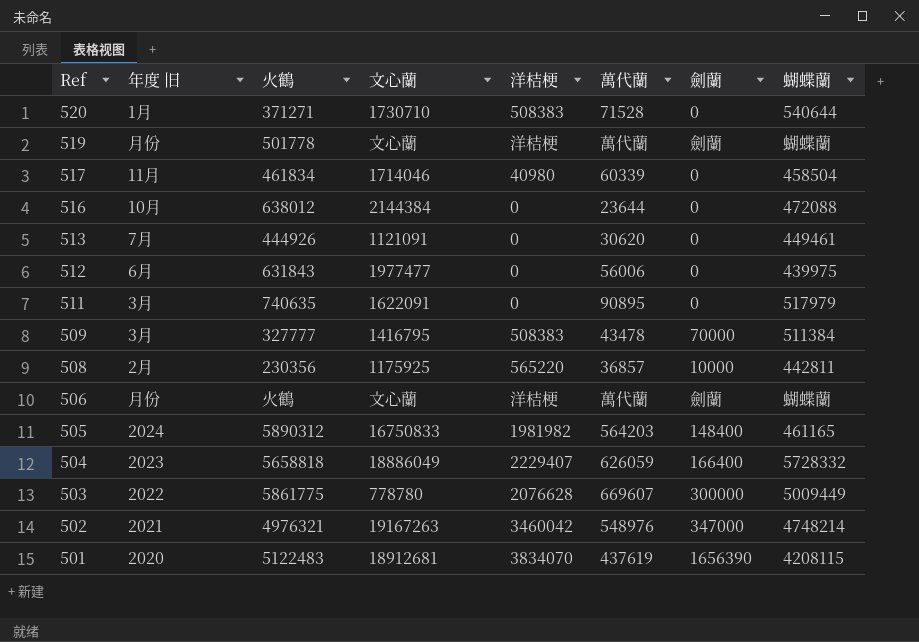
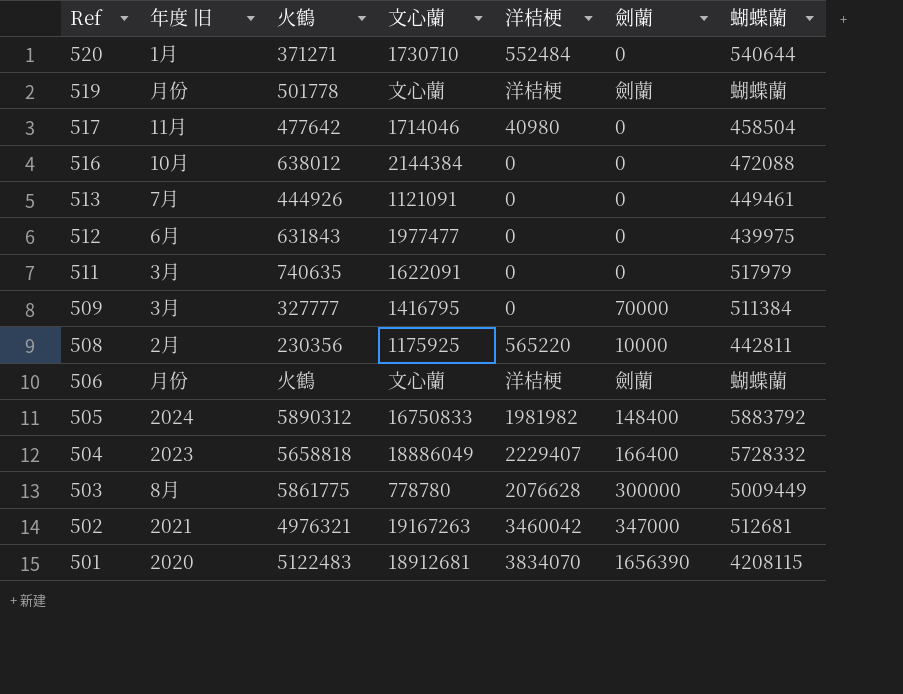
column 萬代蘭 | position: 6 -> none
520 | 洋桔梗: 508383 -> 552484
517 | 火鶴: 461834 -> 477642
509 | 洋桔梗: 508383 -> 0
505 | 蝴蝶蘭: 461165 -> 5883792
503 | 年度 旧: 2022 -> 8月
502 | 蝴蝶蘭: 4748214 -> 512681

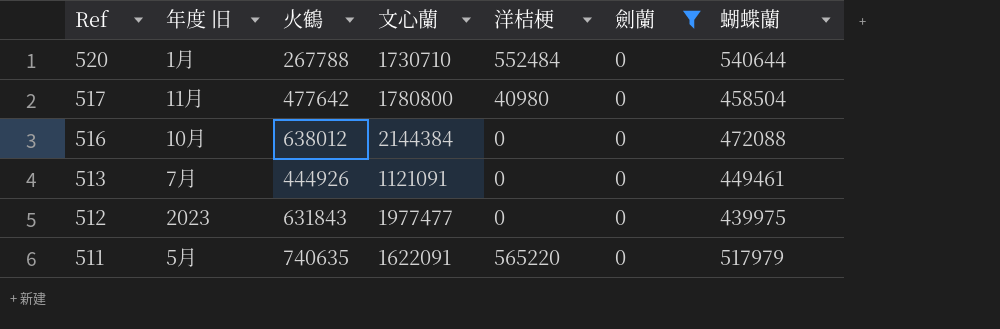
filter: none -> 劍蘭 = 0
520 | 火鶴: 371271 -> 267788
517 | 文心蘭: 1714046 -> 1780800
512 | 年度 旧: 6月 -> 2023
511 | 年度 旧: 3月 -> 5月
511 | 洋桔梗: 0 -> 565220

